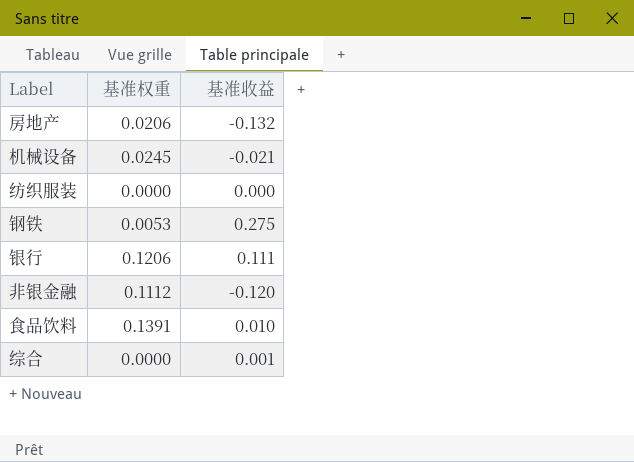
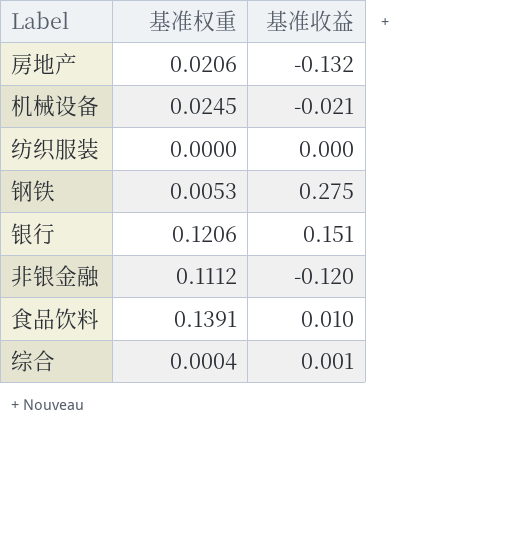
银行 | 基准收益: 0.111 -> 0.151
综合 | 基准权重: 0.0000 -> 0.0004

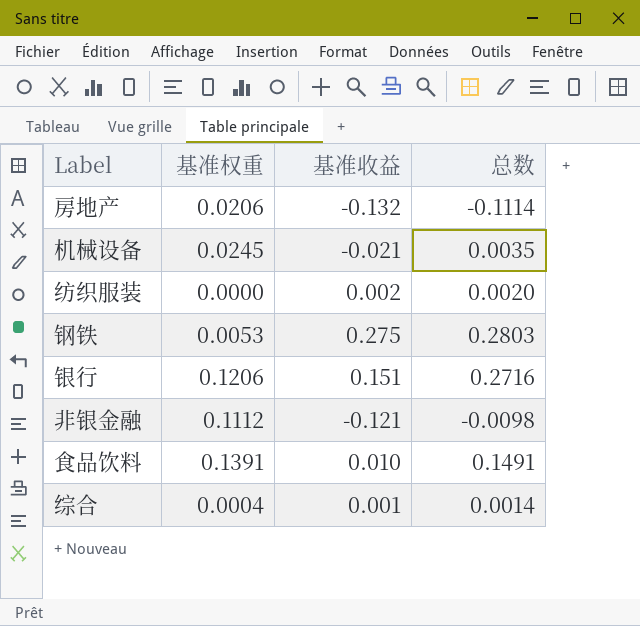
column 总数 | formula: none -> [基准权重] + [基准收益]
纺织服装 | 基准收益: 0.000 -> 0.002
非银金融 | 基准收益: -0.120 -> -0.121

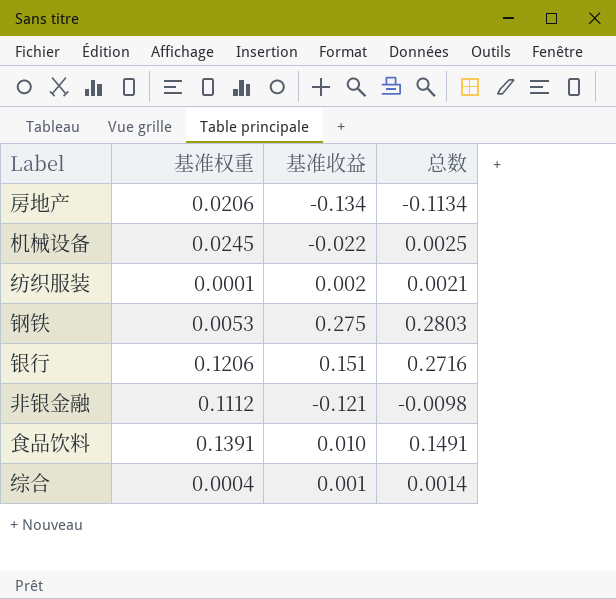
房地产 | 基准收益: -0.132 -> -0.134
房地产 | 总数: -0.1114 -> -0.1134
机械设备 | 基准收益: -0.021 -> -0.022
机械设备 | 总数: 0.0035 -> 0.0025
纺织服装 | 基准权重: 0.0000 -> 0.0001
纺织服装 | 总数: 0.0020 -> 0.0021

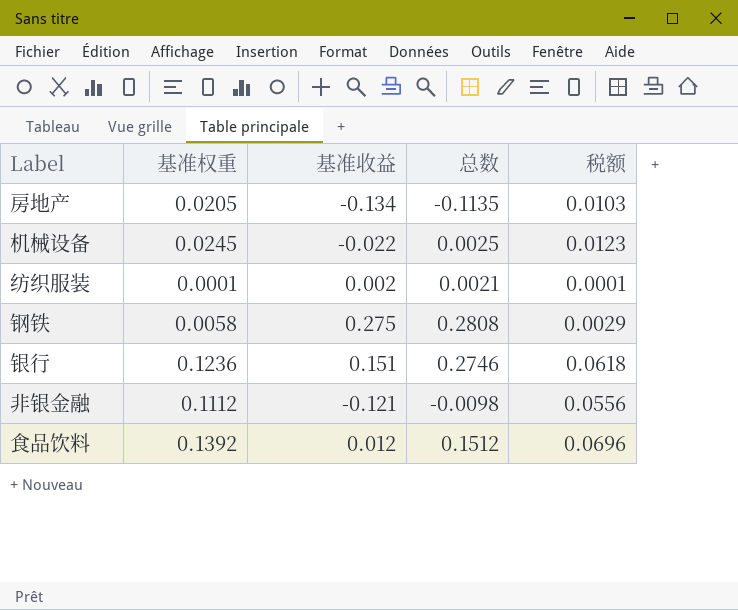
column 税额 | formula: none -> [基准权重] * 0.5
row 综合: 0.0004 | 0.001 | 0.0014 -> none
房地产 | 基准权重: 0.0206 -> 0.0205
房地产 | 总数: -0.1134 -> -0.1135
钢铁 | 基准权重: 0.0053 -> 0.0058
钢铁 | 总数: 0.2803 -> 0.2808
银行 | 基准权重: 0.1206 -> 0.1236
银行 | 总数: 0.2716 -> 0.2746
食品饮料 | 基准权重: 0.1391 -> 0.1392
食品饮料 | 基准收益: 0.010 -> 0.012
食品饮料 | 总数: 0.1491 -> 0.1512

